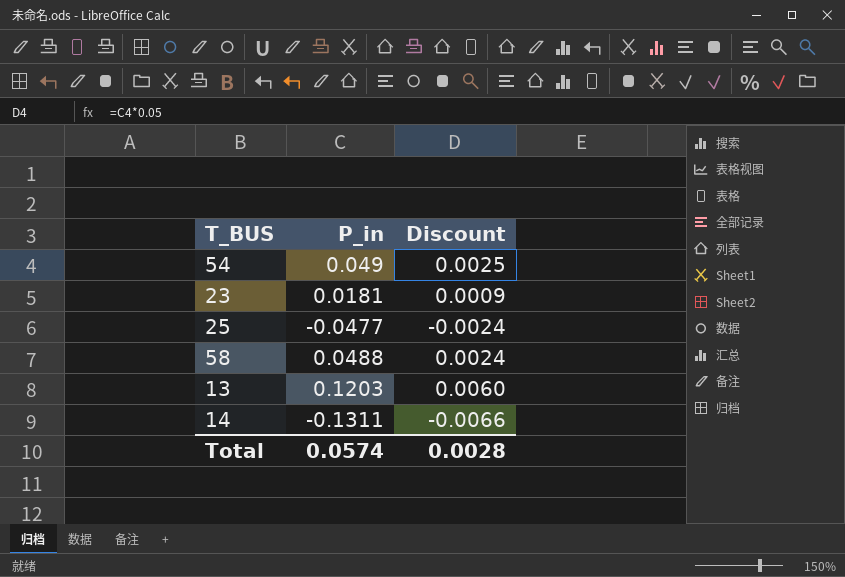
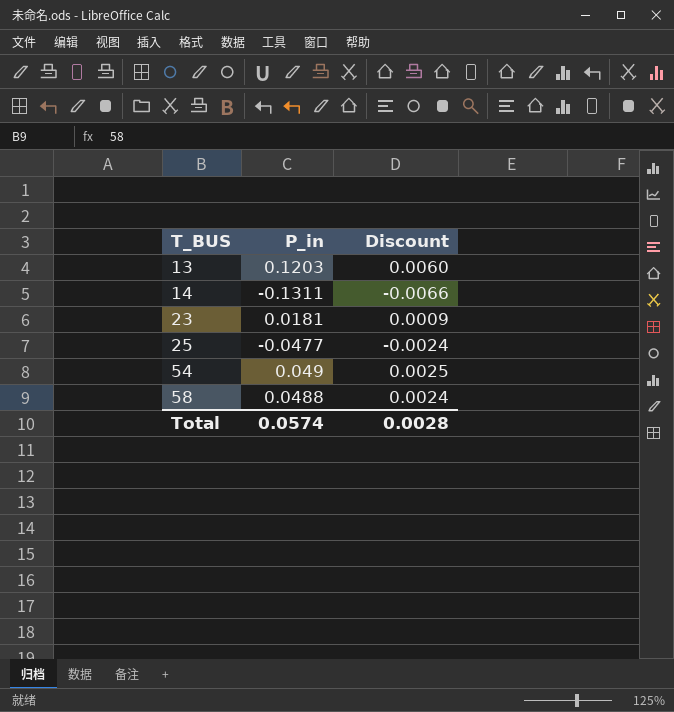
row order: none -> T_BUS ascending

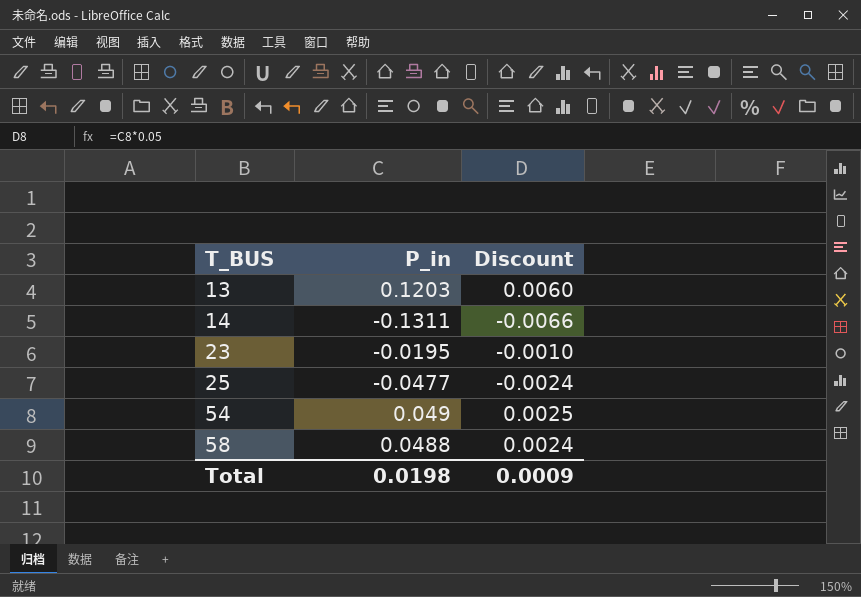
23 | P_in: 0.0181 -> -0.0195
23 | Discount: 0.0009 -> -0.0010
Total | P_in: 0.0574 -> 0.0198
Total | Discount: 0.0028 -> 0.0009

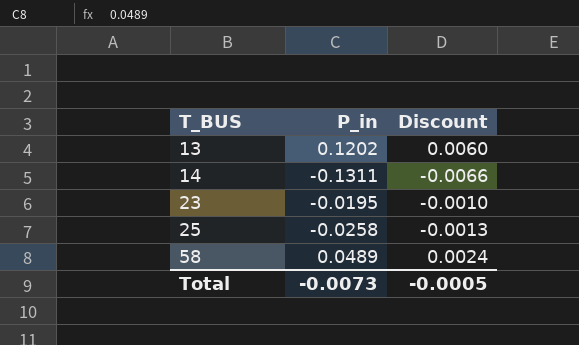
row 54: 0.049 | 0.0025 -> none
13 | P_in: 0.1203 -> 0.1202
25 | P_in: -0.0477 -> -0.0258
25 | Discount: -0.0024 -> -0.0013
58 | P_in: 0.0488 -> 0.0489
Total | P_in: 0.0198 -> -0.0073
Total | Discount: 0.0009 -> -0.0005

